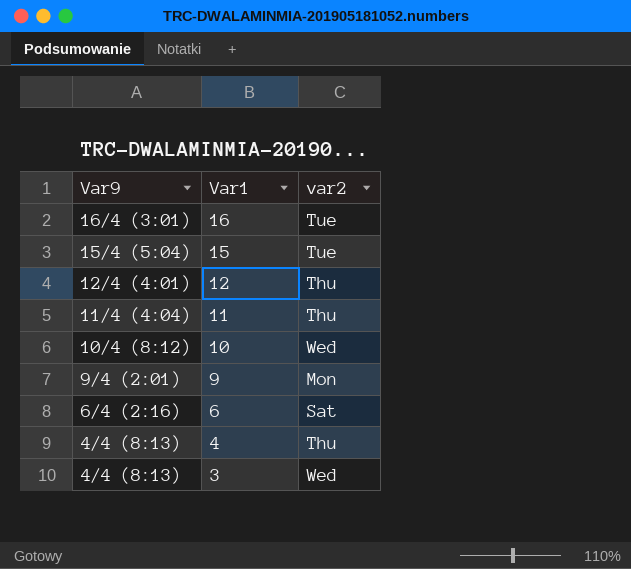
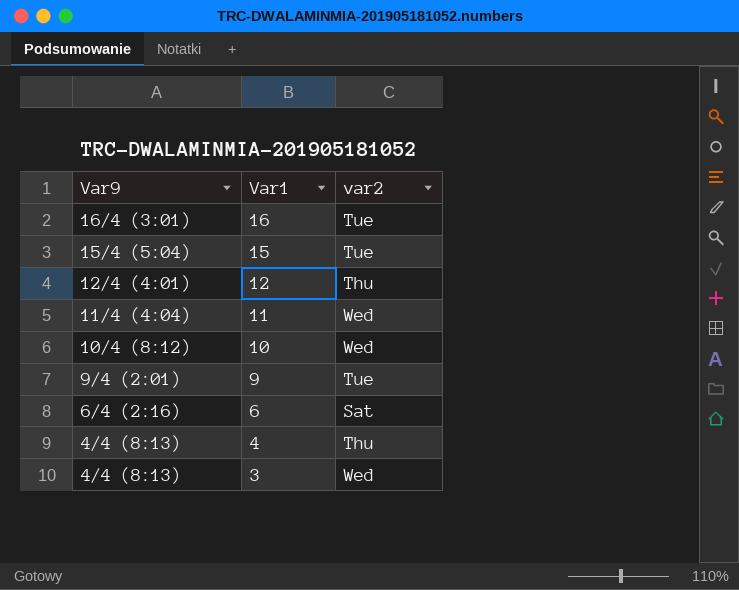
11 | var2: Thu -> Wed
9 | var2: Mon -> Tue

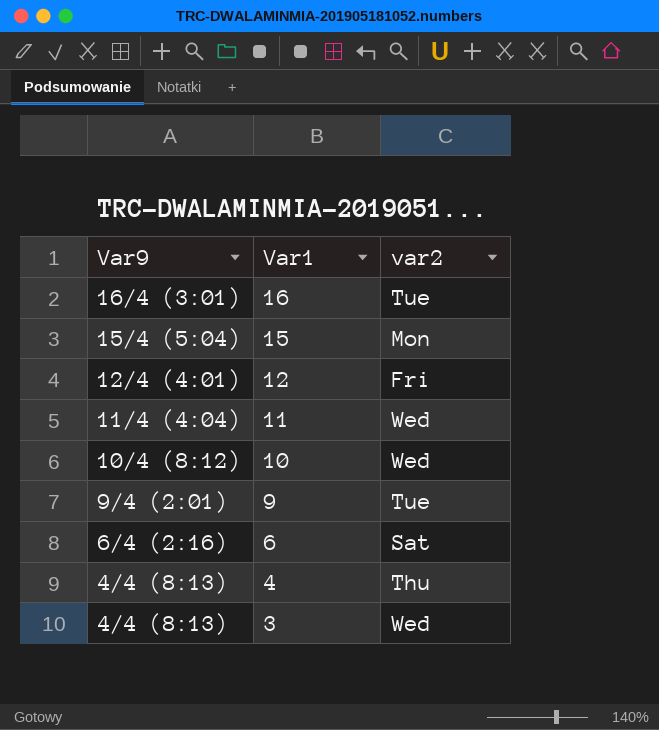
15 | var2: Tue -> Mon
12 | var2: Thu -> Fri

